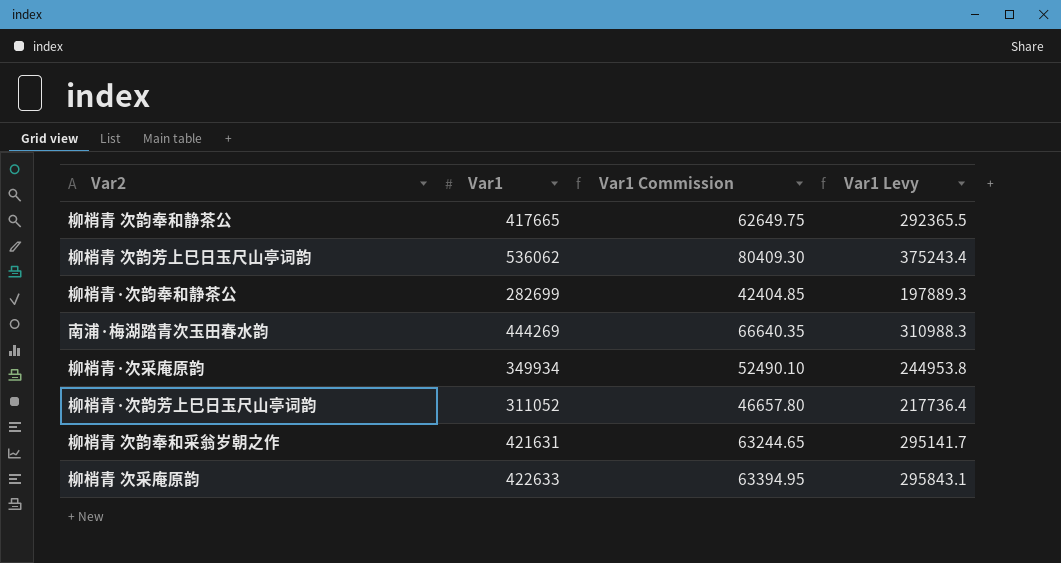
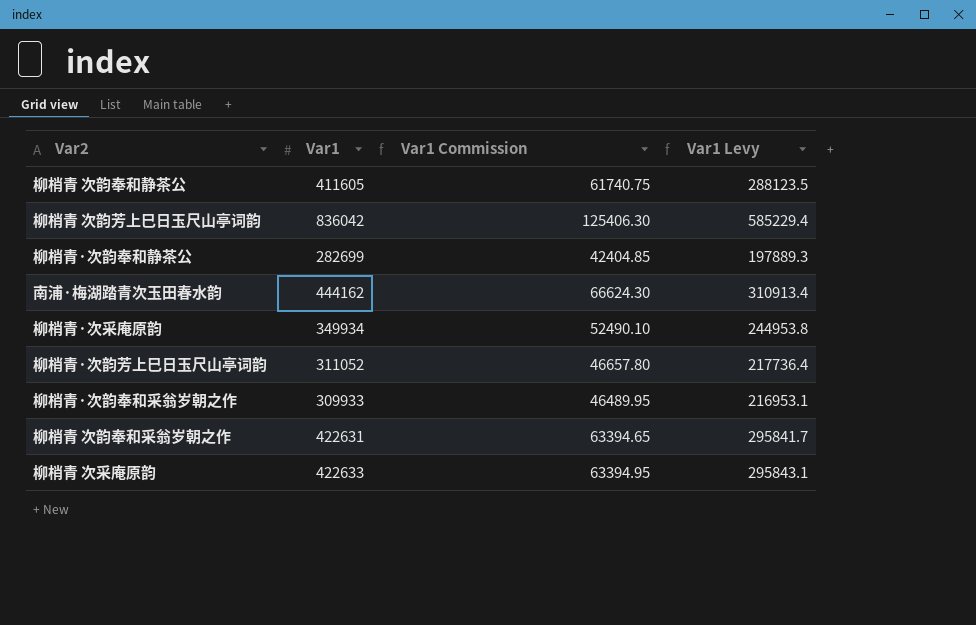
柳梢青 次韵奉和静茶公 | Var1: 417665 -> 411605
柳梢青 次韵奉和静茶公 | Var1 Commission: 62649.75 -> 61740.75
柳梢青 次韵奉和静茶公 | Var1 Levy: 292365.5 -> 288123.5
柳梢青 次韵芳上巳日玉尺山亭词韵 | Var1: 536062 -> 836042
柳梢青 次韵芳上巳日玉尺山亭词韵 | Var1 Commission: 80409.30 -> 125406.30
柳梢青 次韵芳上巳日玉尺山亭词韵 | Var1 Levy: 375243.4 -> 585229.4
南浦·梅湖踏青次玉田春水韵 | Var1: 444269 -> 444162
南浦·梅湖踏青次玉田春水韵 | Var1 Commission: 66640.35 -> 66624.30
南浦·梅湖踏青次玉田春水韵 | Var1 Levy: 310988.3 -> 310913.4
row 柳梢青·次韵奉和采翁岁朝之作: none -> 309933 | 46489.95 | 216953.1
柳梢青 次韵奉和采翁岁朝之作 | Var1: 421631 -> 422631
柳梢青 次韵奉和采翁岁朝之作 | Var1 Commission: 63244.65 -> 63394.65
柳梢青 次韵奉和采翁岁朝之作 | Var1 Levy: 295141.7 -> 295841.7

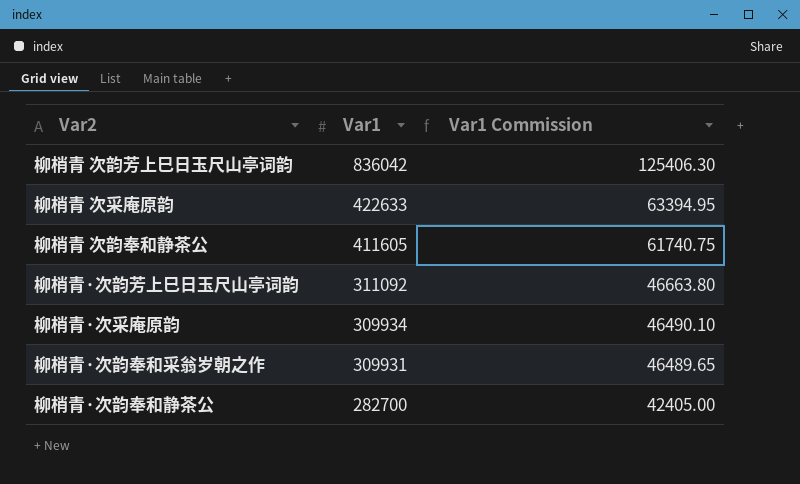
row order: none -> Var1 descending
column Var1 Levy | formula: [Var1] * 0.7 -> none
row 南浦·梅湖踏青次玉田春水韵: 444162 | 66624.30 | 310913.4 -> none
row 柳梢青 次韵奉和采翁岁朝之作: 422631 | 63394.65 | 295841.7 -> none
柳梢青·次韵芳上巳日玉尺山亭词韵 | Var1: 311052 -> 311092
柳梢青·次韵芳上巳日玉尺山亭词韵 | Var1 Commission: 46657.80 -> 46663.80
柳梢青·次采庵原韵 | Var1: 349934 -> 309934
柳梢青·次采庵原韵 | Var1 Commission: 52490.10 -> 46490.10
柳梢青·次韵奉和采翁岁朝之作 | Var1: 309933 -> 309931
柳梢青·次韵奉和采翁岁朝之作 | Var1 Commission: 46489.95 -> 46489.65
柳梢青·次韵奉和静茶公 | Var1: 282699 -> 282700
柳梢青·次韵奉和静茶公 | Var1 Commission: 42404.85 -> 42405.00

